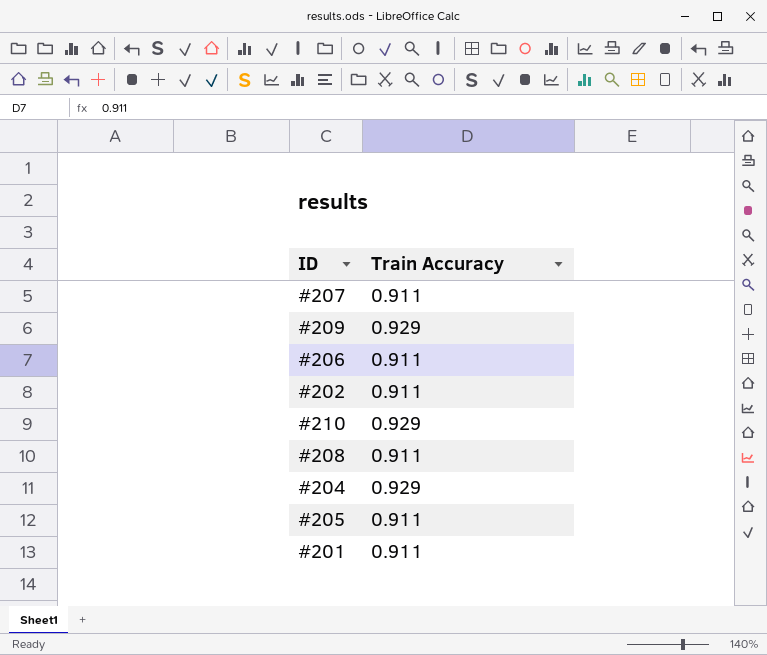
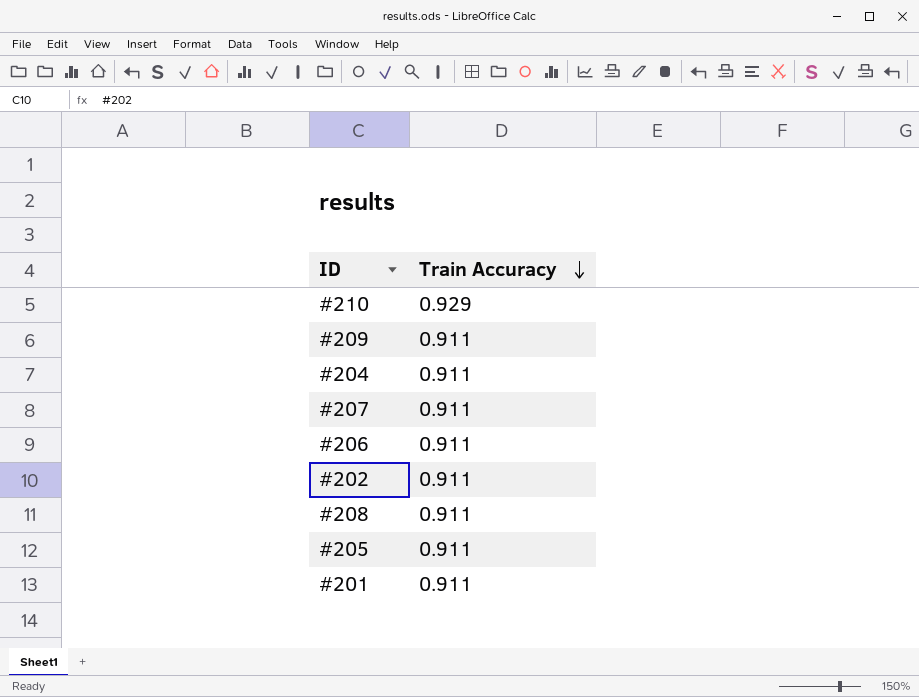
row order: none -> Train Accuracy descending
#209 | Train Accuracy: 0.929 -> 0.911
#204 | Train Accuracy: 0.929 -> 0.911

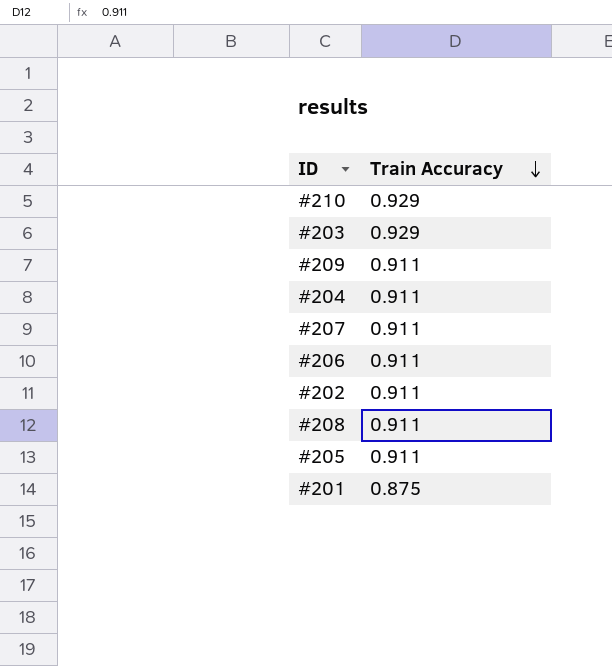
row #203: none -> 0.929
#201 | Train Accuracy: 0.911 -> 0.875

